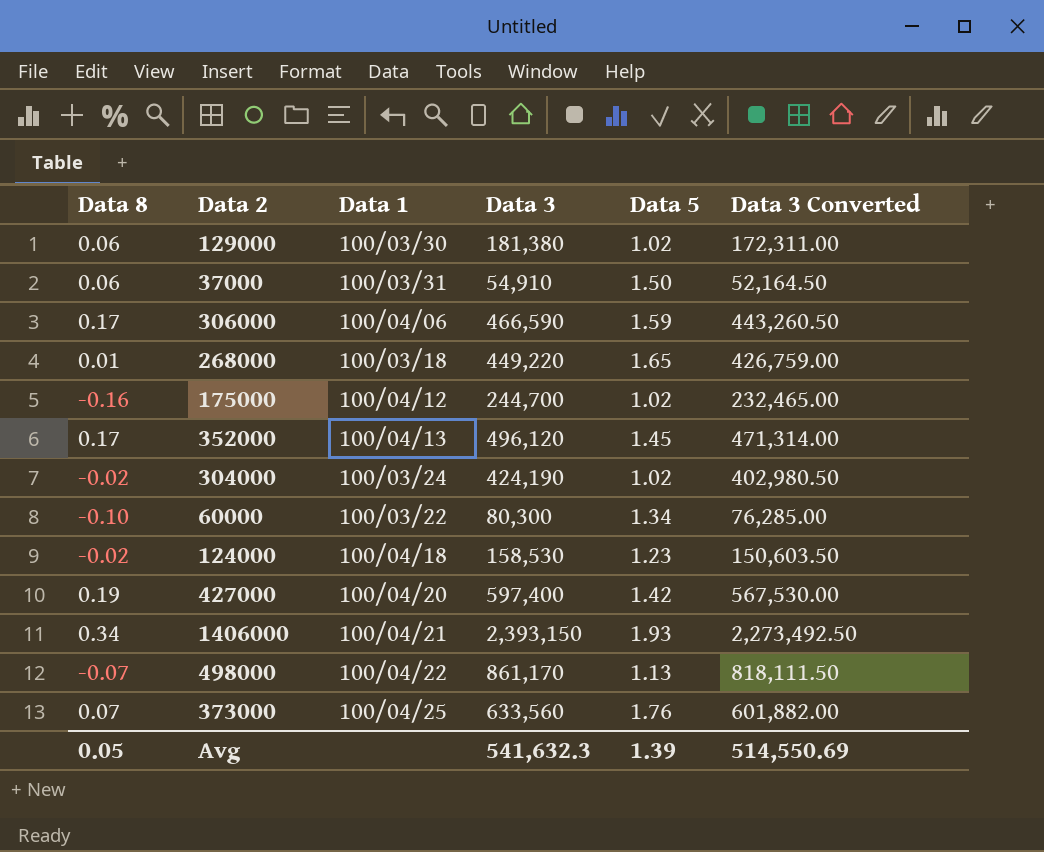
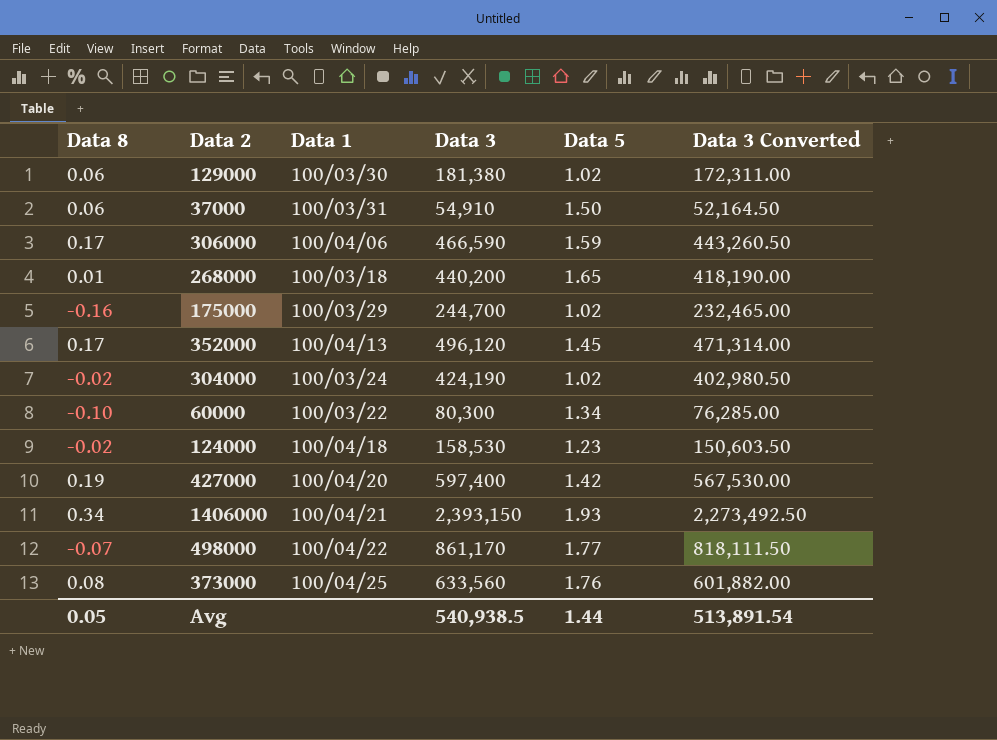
268000 | Data 3: 449,220 -> 440,200
268000 | Data 3 Converted: 426,759.00 -> 418,190.00
175000 | Data 1: 100/04/12 -> 100/03/29
498000 | Data 5: 1.13 -> 1.77
373000 | Data 8: 0.07 -> 0.08
Avg | Data 3: 541,632.3 -> 540,938.5
Avg | Data 5: 1.39 -> 1.44
Avg | Data 3 Converted: 514,550.69 -> 513,891.54

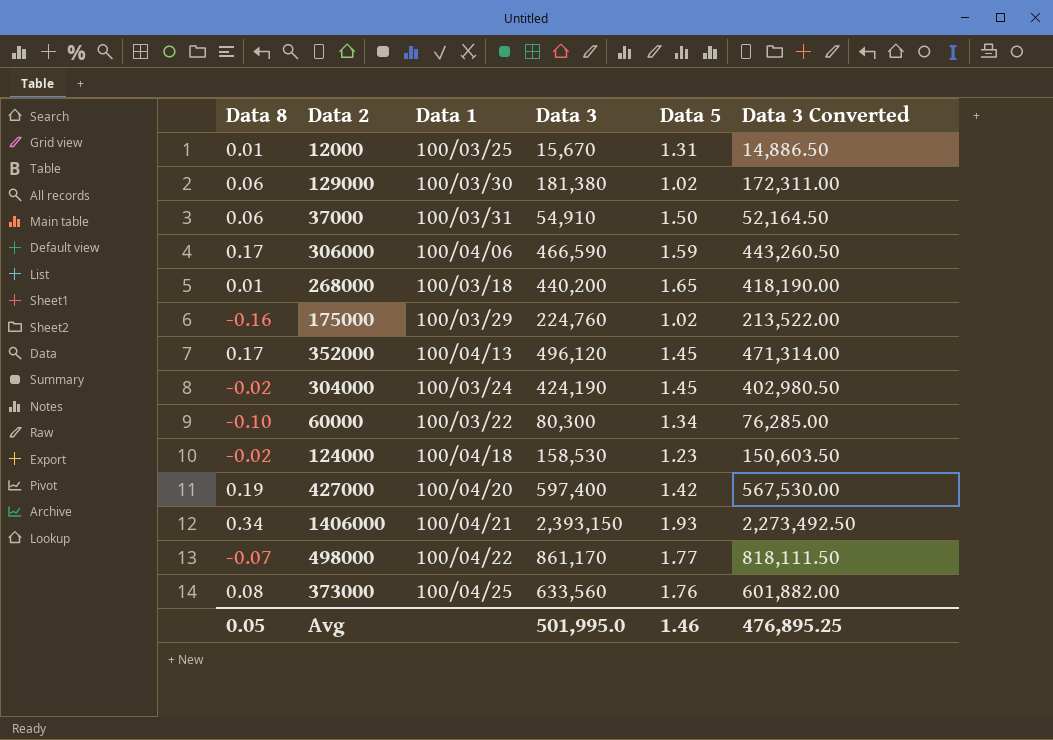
row 12000: none -> 0.01 | 100/03/25 | 15,670 | 1.31 | 14,886.50
175000 | Data 3: 244,700 -> 224,760
175000 | Data 3 Converted: 232,465.00 -> 213,522.00
304000 | Data 5: 1.02 -> 1.45
Avg | Data 3: 540,938.5 -> 501,995.0
Avg | Data 5: 1.44 -> 1.46
Avg | Data 3 Converted: 513,891.54 -> 476,895.25

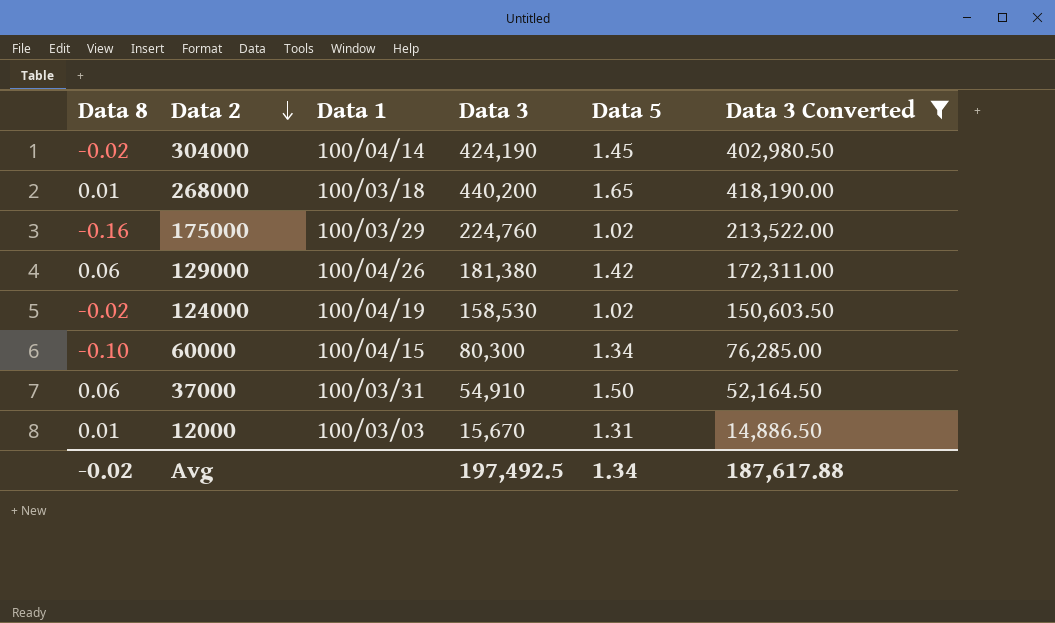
filter: none -> Data 3 Converted <= 418,190.00
row order: none -> Data 2 descending
304000 | Data 1: 100/03/24 -> 100/04/14
129000 | Data 1: 100/03/30 -> 100/04/26
129000 | Data 5: 1.02 -> 1.42
124000 | Data 1: 100/04/18 -> 100/04/19
124000 | Data 5: 1.23 -> 1.02
60000 | Data 1: 100/03/22 -> 100/04/15
12000 | Data 1: 100/03/25 -> 100/03/03
Avg | Data 8: 0.05 -> -0.02
Avg | Data 3: 501,995.0 -> 197,492.5
Avg | Data 5: 1.46 -> 1.34
Avg | Data 3 Converted: 476,895.25 -> 187,617.88

